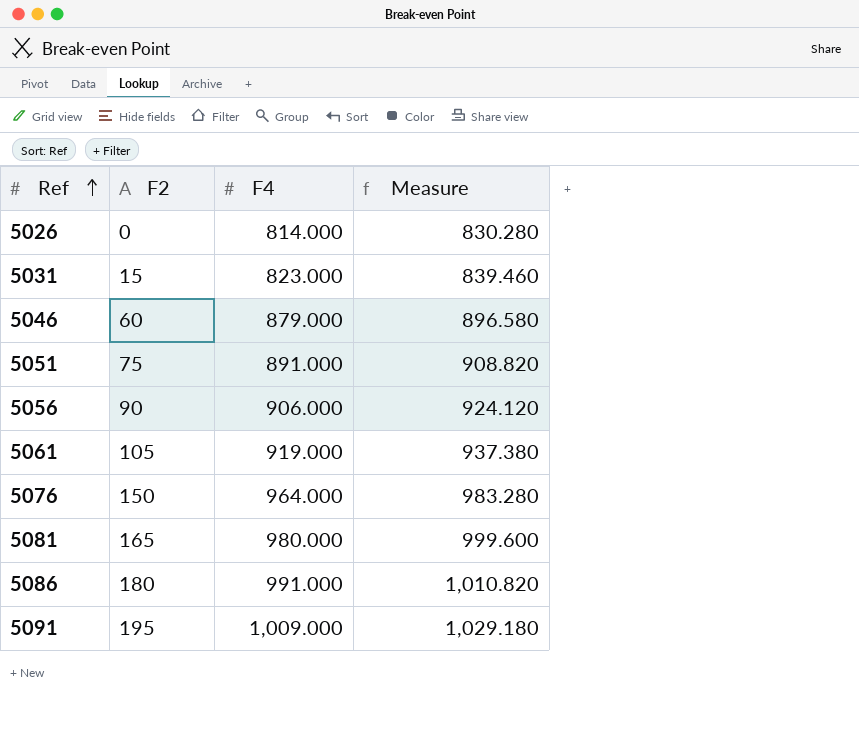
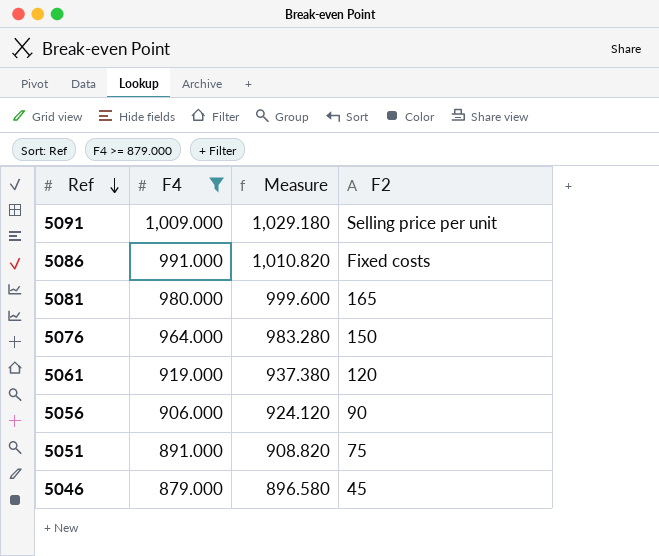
filter: none -> F4 >= 879.000
row order: Ref ascending -> Ref descending
column F2 | position: 2 -> 4
5091 | F2: 195 -> Selling price per unit
5086 | F2: 180 -> Fixed costs
5061 | F2: 105 -> 120
5046 | F2: 60 -> 45

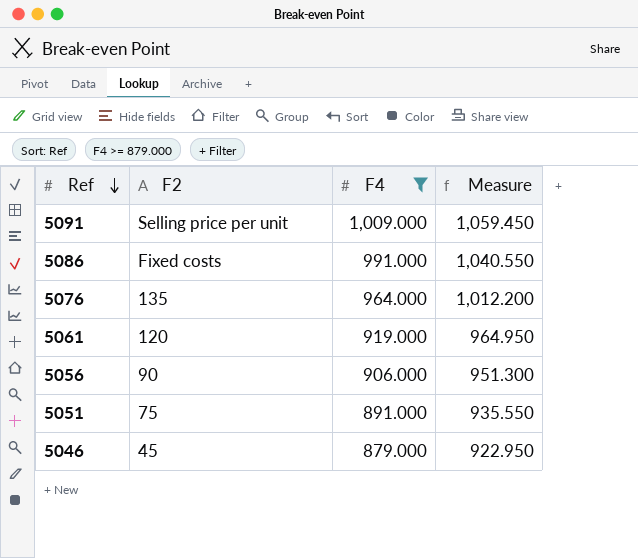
column F2 | position: 4 -> 2
column Measure | formula: [F4] * 1.02 -> [F4] * 1.05
row 5081: 980.000 | 999.600 | 165 -> none
5076 | F2: 150 -> 135

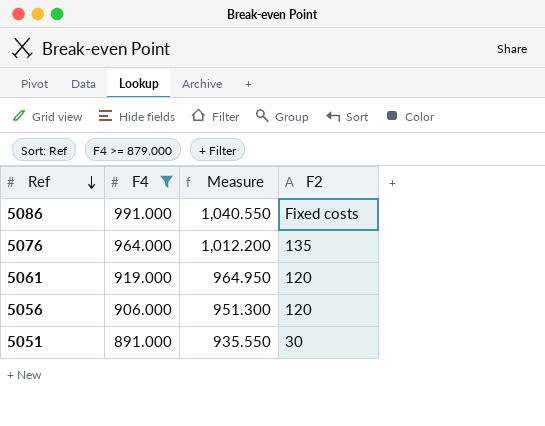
column F2 | position: 2 -> 4
row 5091: Selling price per unit | 1,009.000 | 1,059.450 -> none
row 5046: 45 | 879.000 | 922.950 -> none
5056 | F2: 90 -> 120
5051 | F2: 75 -> 30

